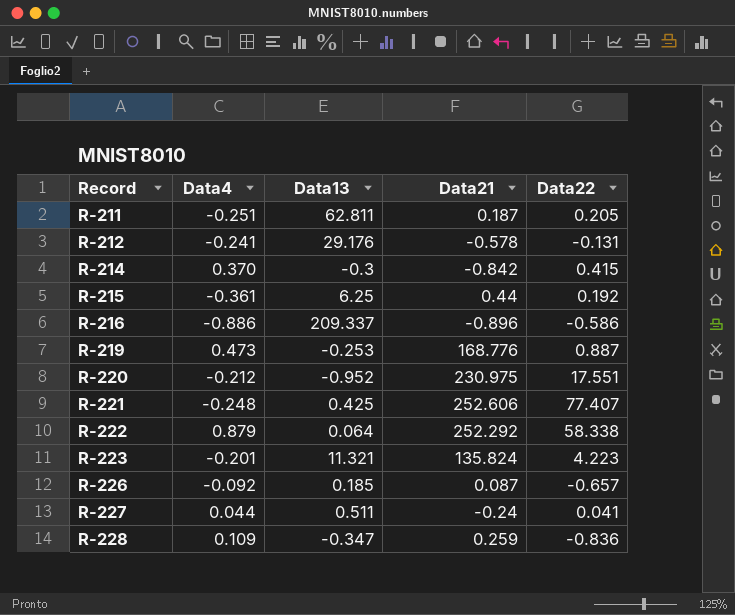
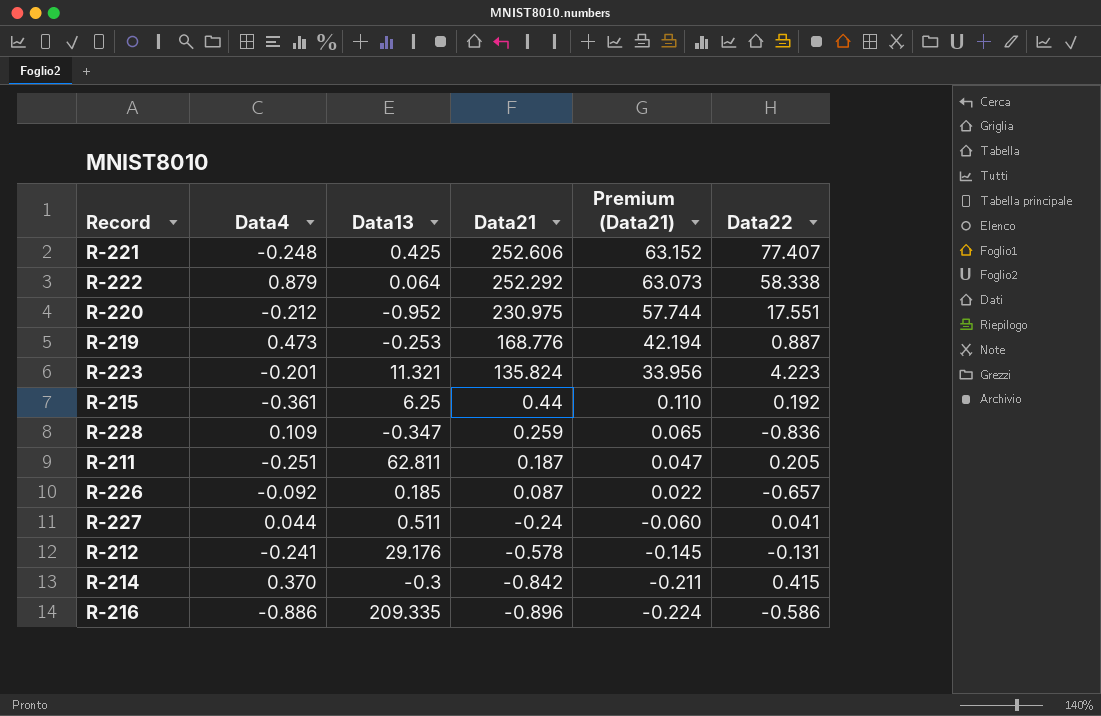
row order: Record ascending -> Data21 descending
column Premium (Data21) | formula: none -> [Data21] * 0.25
R-216 | Data13: 209.337 -> 209.335

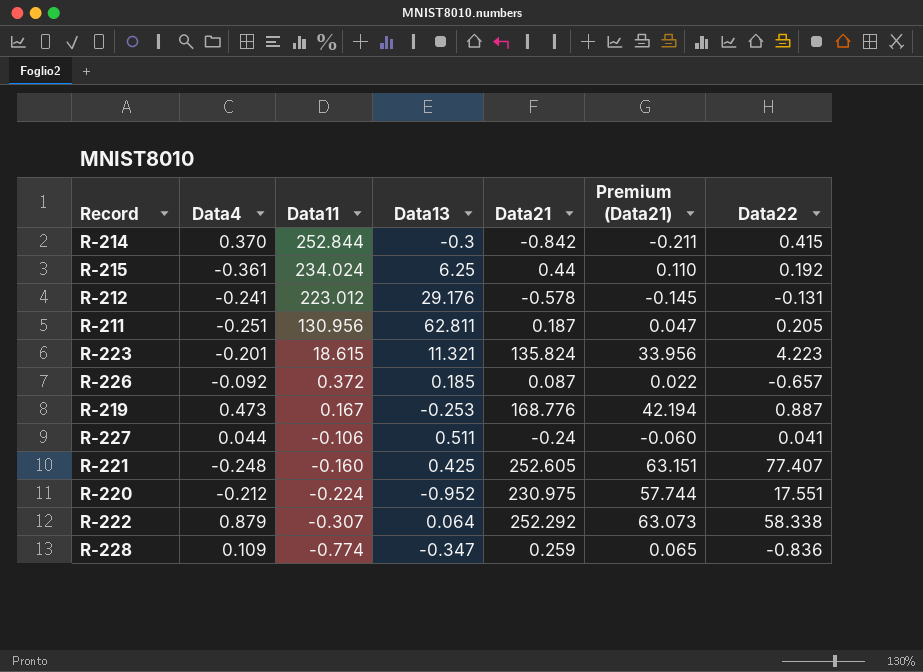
row order: Data21 descending -> Data11 descending
column Data11 | position: none -> 3
row R-216: -0.886 | 209.335 | -0.896 | -0.224 | -0.586 -> none
R-221 | Data21: 252.606 -> 252.605
R-221 | Premium (Data21): 63.152 -> 63.151

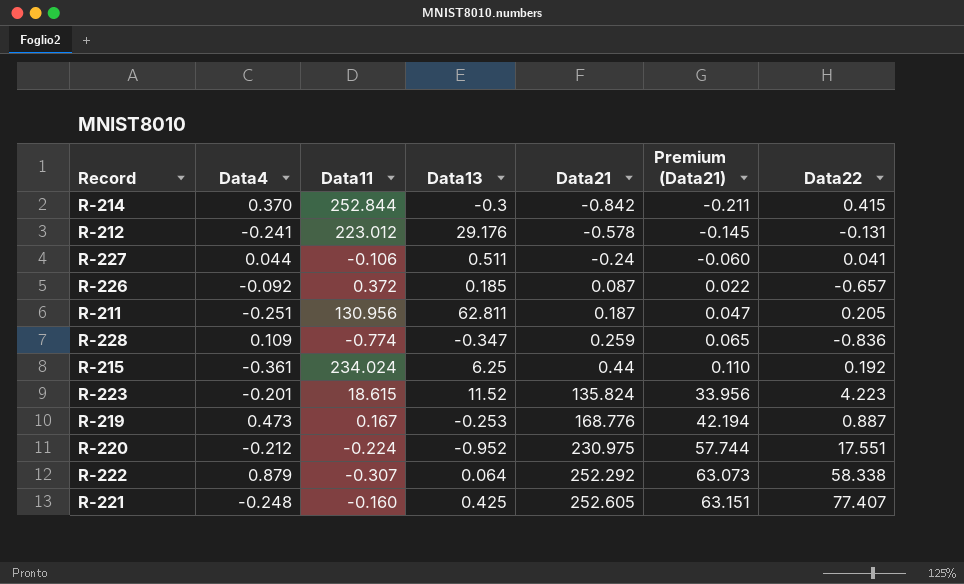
row order: Data11 descending -> Data21 ascending
R-223 | Data13: 11.321 -> 11.52

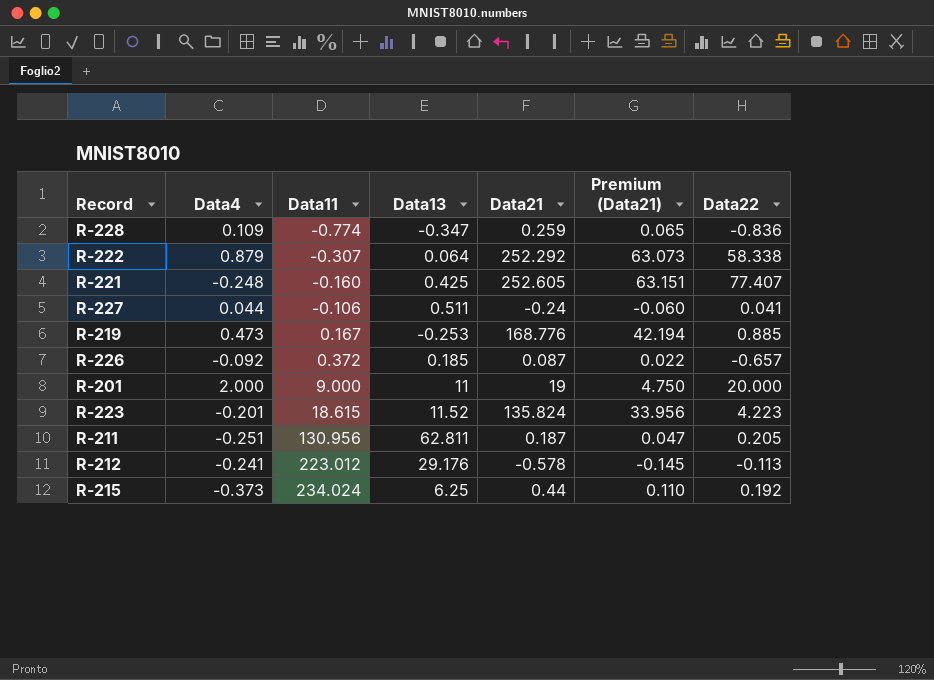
row order: Data21 ascending -> Data11 ascending
row R-214: 0.370 | 252.844 | -0.3 | -0.842 | -0.211 | 0.415 -> none
row R-220: -0.212 | -0.224 | -0.952 | 230.975 | 57.744 | 17.551 -> none
R-219 | Data22: 0.887 -> 0.885
row R-201: none -> 2.000 | 9.000 | 11 | 19 | 4.750 | 20.000
R-212 | Data22: -0.131 -> -0.113
R-215 | Data4: -0.361 -> -0.373

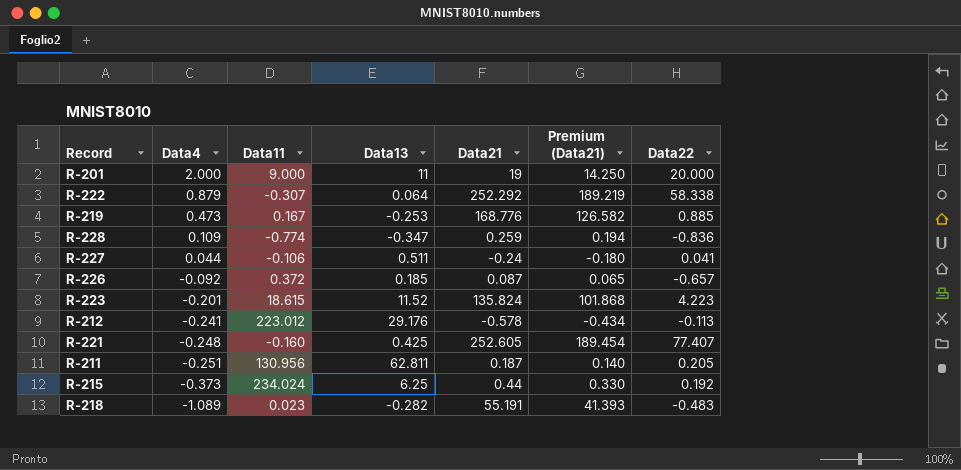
row order: Data11 ascending -> Data4 descending
column Premium (Data21) | formula: [Data21] * 0.25 -> [Data21] * 0.75
row R-218: none -> -1.089 | 0.023 | -0.282 | 55.191 | 41.393 | -0.483

